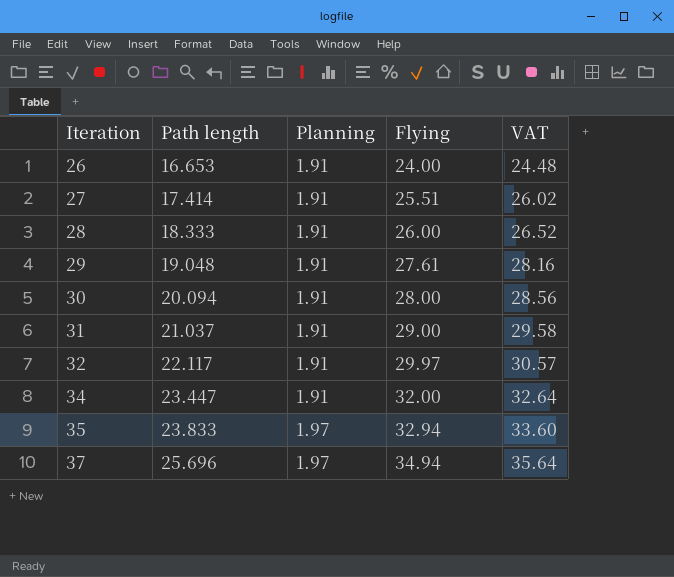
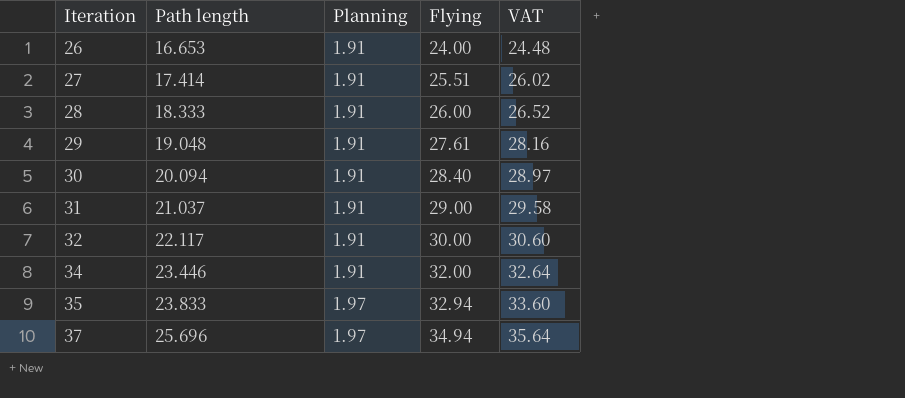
30 | Flying: 28.00 -> 28.40
30 | VAT: 28.56 -> 28.97
32 | Flying: 29.97 -> 30.00
32 | VAT: 30.57 -> 30.60
34 | Path length: 23.447 -> 23.446

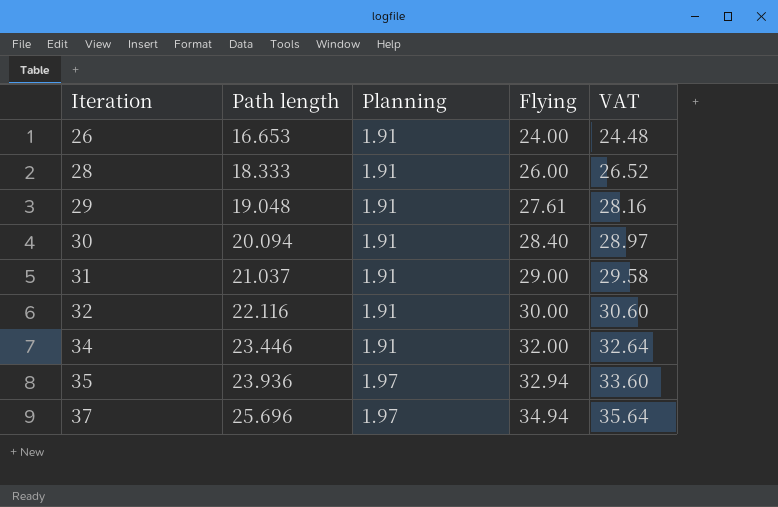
row 27: 17.414 | 1.91 | 25.51 | 26.02 -> none
32 | Path length: 22.117 -> 22.116
35 | Path length: 23.833 -> 23.936

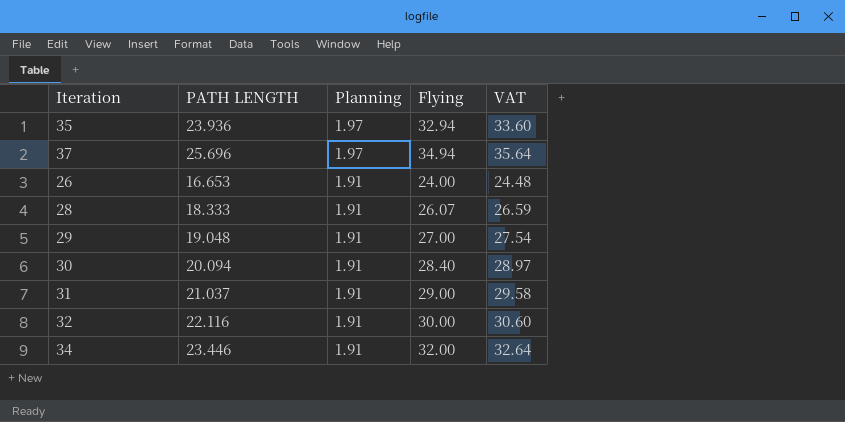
row order: Iteration ascending -> Planning descending
column name: Path length -> PATH LENGTH
28 | Flying: 26.00 -> 26.07
28 | VAT: 26.52 -> 26.59
29 | Flying: 27.61 -> 27.00
29 | VAT: 28.16 -> 27.54

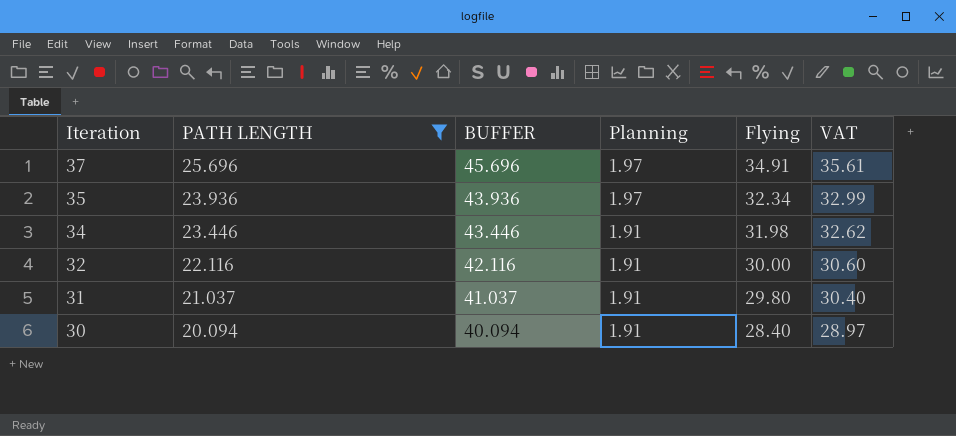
filter: none -> PATH LENGTH >= 20.094
row order: Planning descending -> Iteration descending
column BUFFER | formula: none -> [PATH LENGTH] + 20
37 | Flying: 34.94 -> 34.91
37 | VAT: 35.64 -> 35.61
35 | Flying: 32.94 -> 32.34
35 | VAT: 33.60 -> 32.99
34 | Flying: 32.00 -> 31.98
34 | VAT: 32.64 -> 32.62
31 | Flying: 29.00 -> 29.80
31 | VAT: 29.58 -> 30.40

